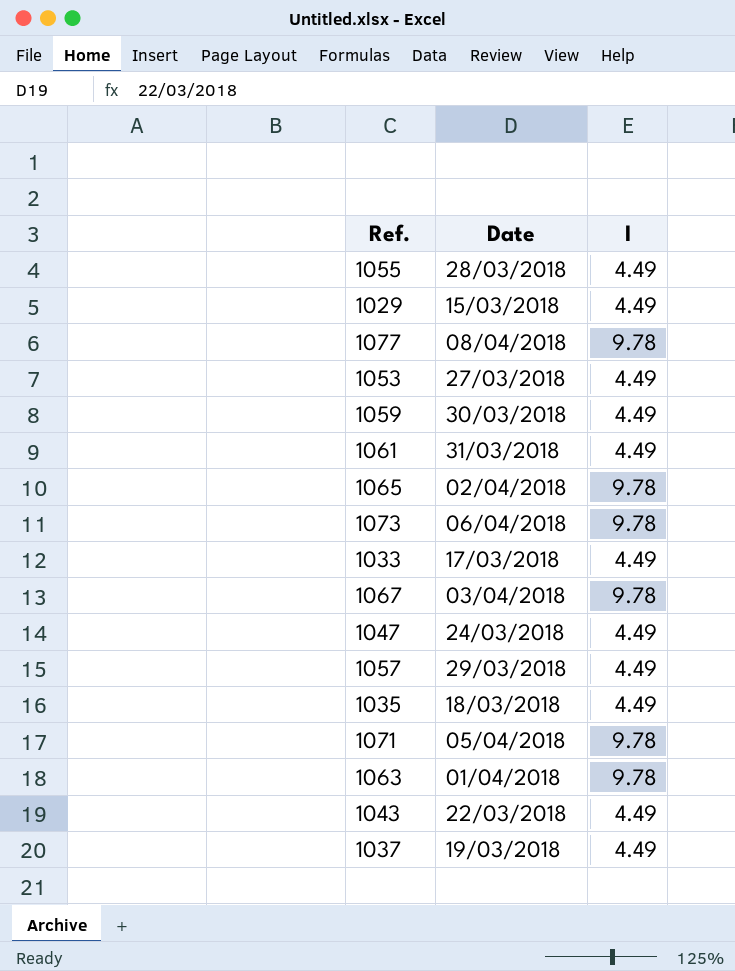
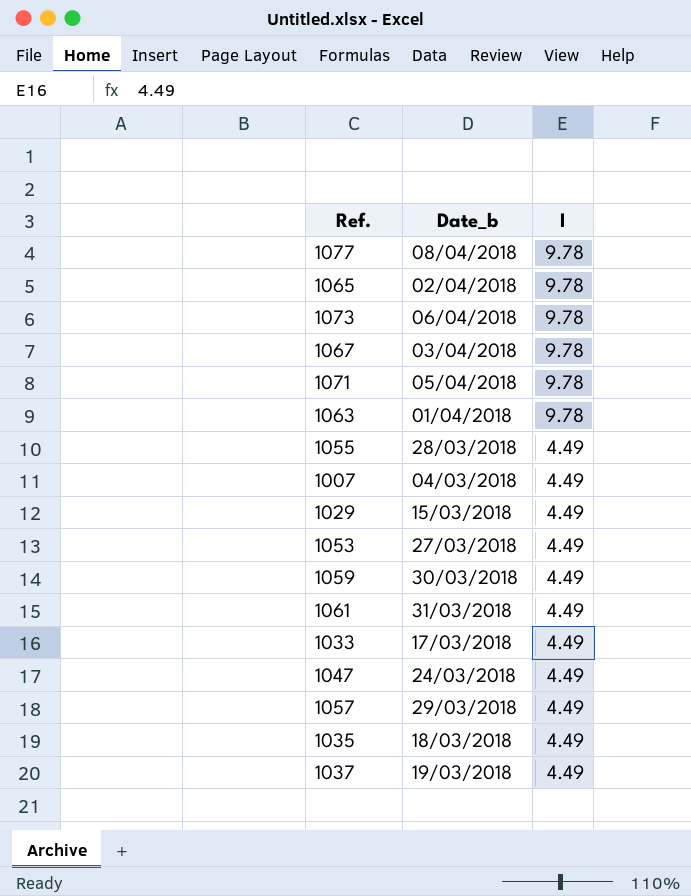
row order: none -> I descending
column name: Date -> Date_b
row 1043: 22/03/2018 | 4.49 -> none
row 1007: none -> 04/03/2018 | 4.49

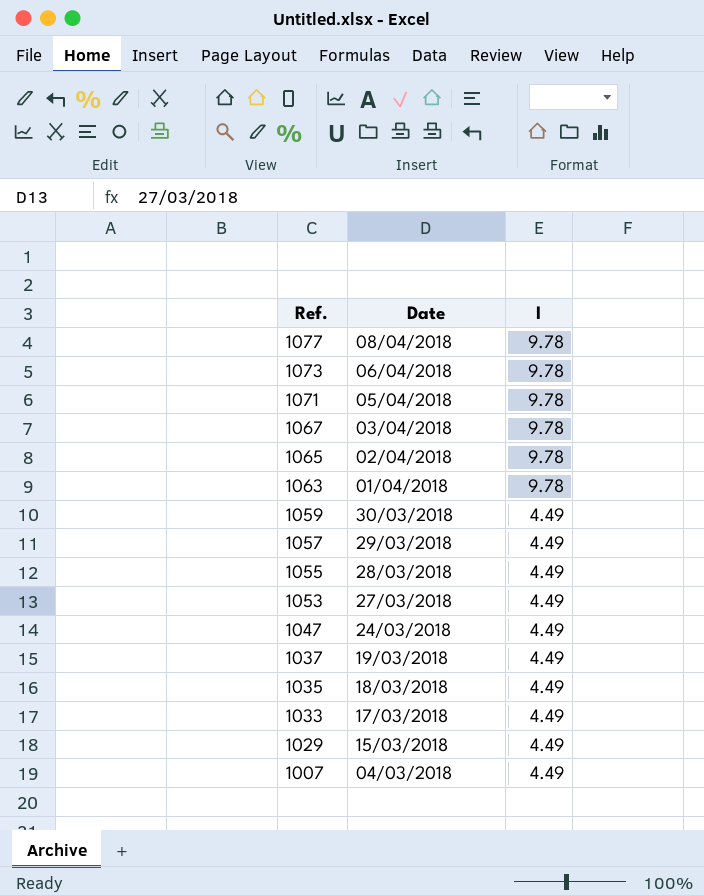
row order: I descending -> Ref. descending
column name: Date_b -> Date
row 1061: 31/03/2018 | 4.49 -> none

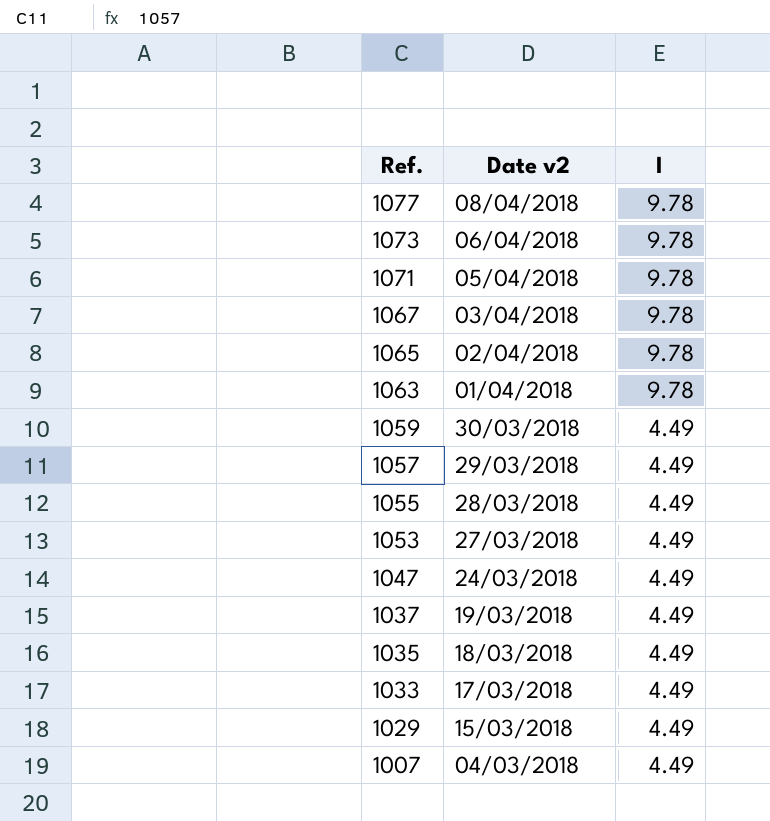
column name: Date -> Date v2

